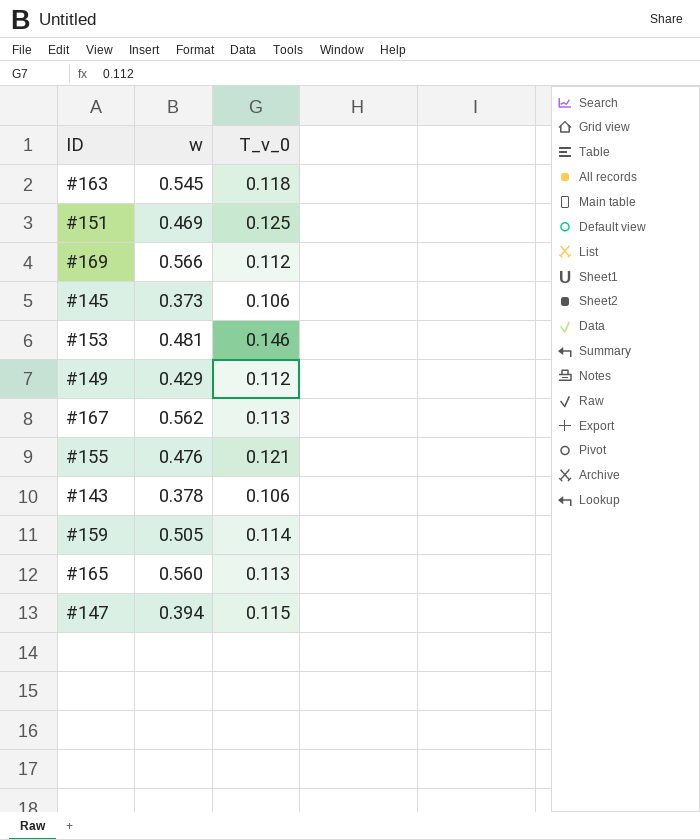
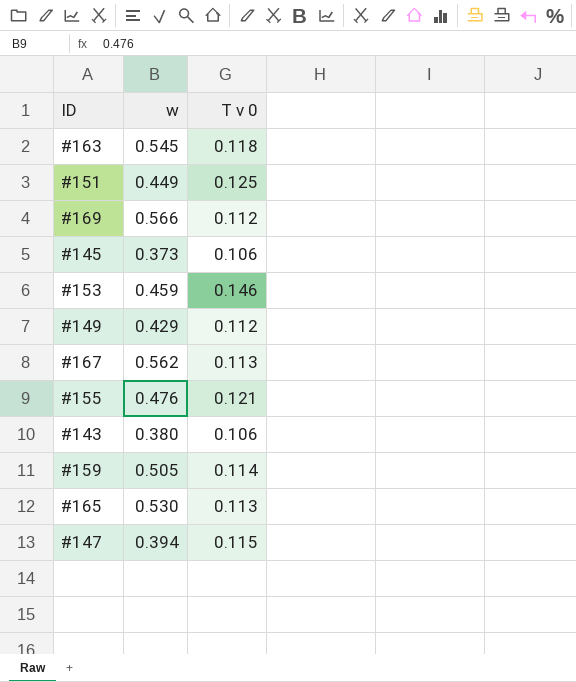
column name: T_v_0 -> T v 0
#151 | w: 0.469 -> 0.449
#153 | w: 0.481 -> 0.459
#143 | w: 0.378 -> 0.380
#165 | w: 0.560 -> 0.530

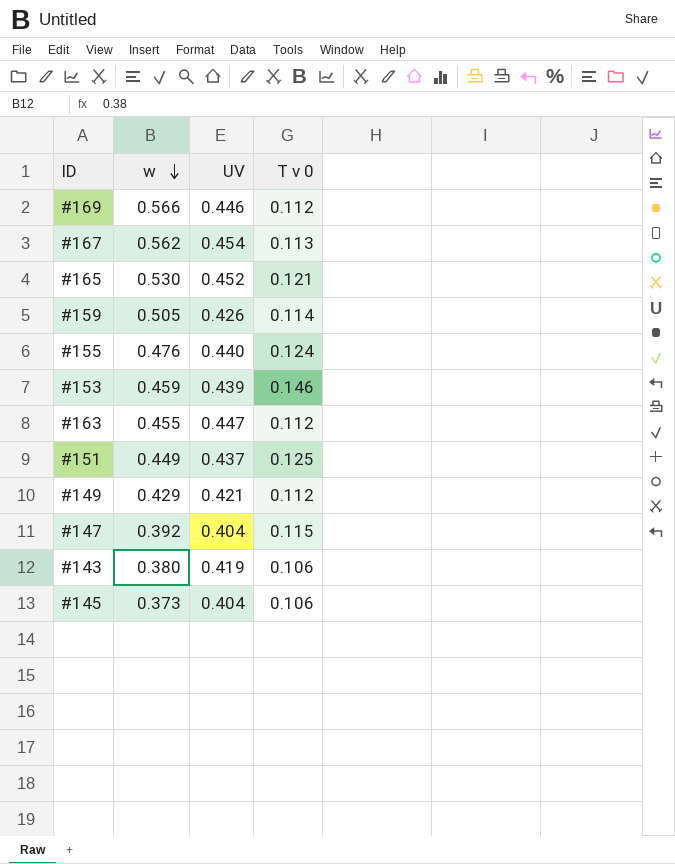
row order: none -> w descending
column UV | position: none -> 3
#165 | T v 0: 0.113 -> 0.121
#155 | T v 0: 0.121 -> 0.124
#163 | w: 0.545 -> 0.455
#163 | T v 0: 0.118 -> 0.112
#147 | w: 0.394 -> 0.392

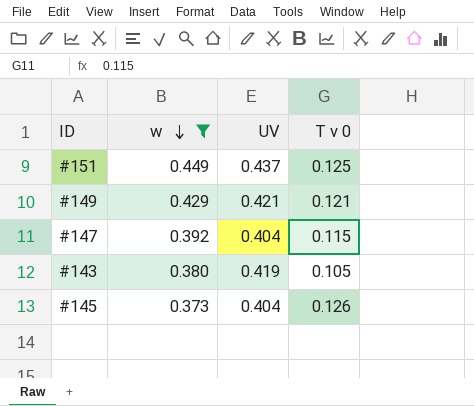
filter: none -> w <= 0.449
#149 | T v 0: 0.112 -> 0.121
#143 | T v 0: 0.106 -> 0.105
#145 | T v 0: 0.106 -> 0.126

